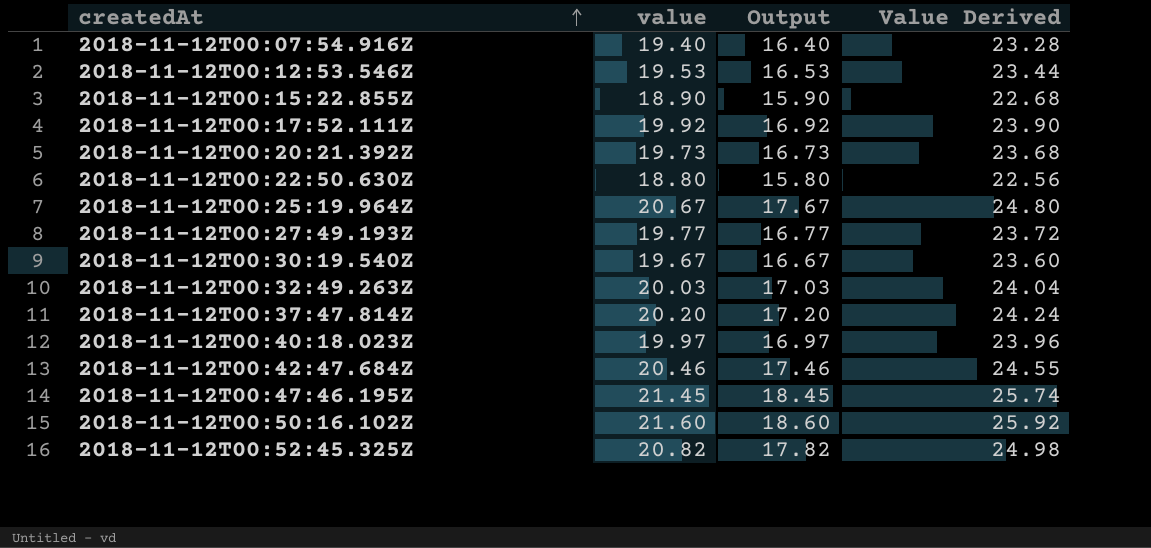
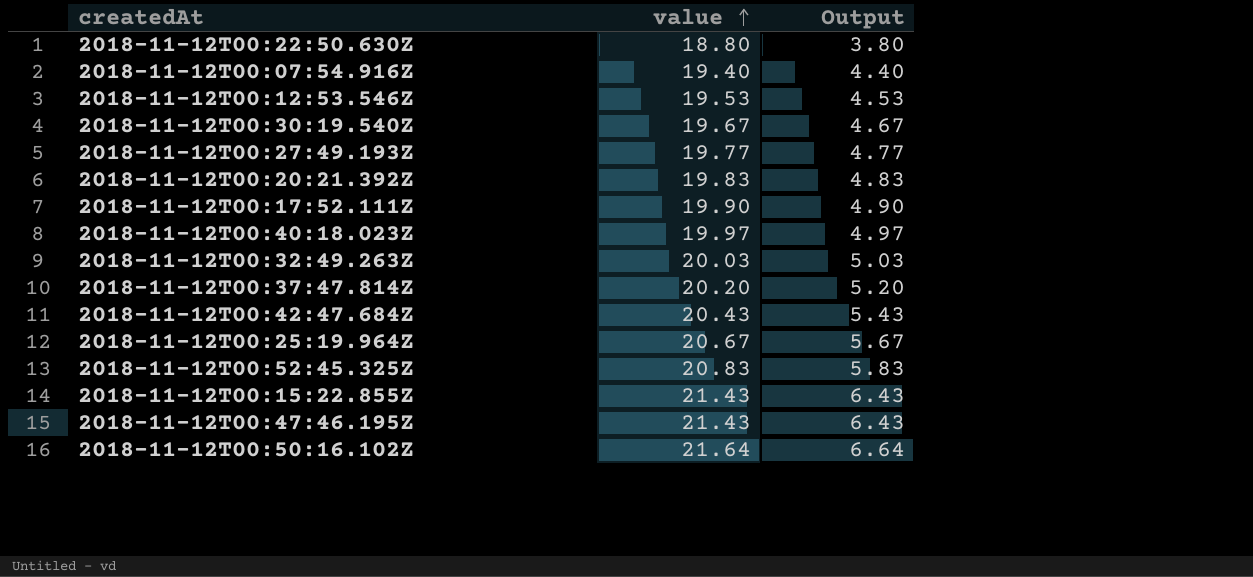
row order: createdAt ascending -> value ascending
column Value Derived | formula: [value] * 1.2 -> none
column Output | formula: [value] - 3 -> [value] - 15
2018-11-12T00:20:21.392Z | value: 19.73 -> 19.83
2018-11-12T00:17:52.111Z | value: 19.92 -> 19.90
2018-11-12T00:42:47.684Z | value: 20.46 -> 20.43
2018-11-12T00:52:45.325Z | value: 20.82 -> 20.83
2018-11-12T00:15:22.855Z | value: 18.90 -> 21.43
2018-11-12T00:47:46.195Z | value: 21.45 -> 21.43
2018-11-12T00:50:16.102Z | value: 21.60 -> 21.64

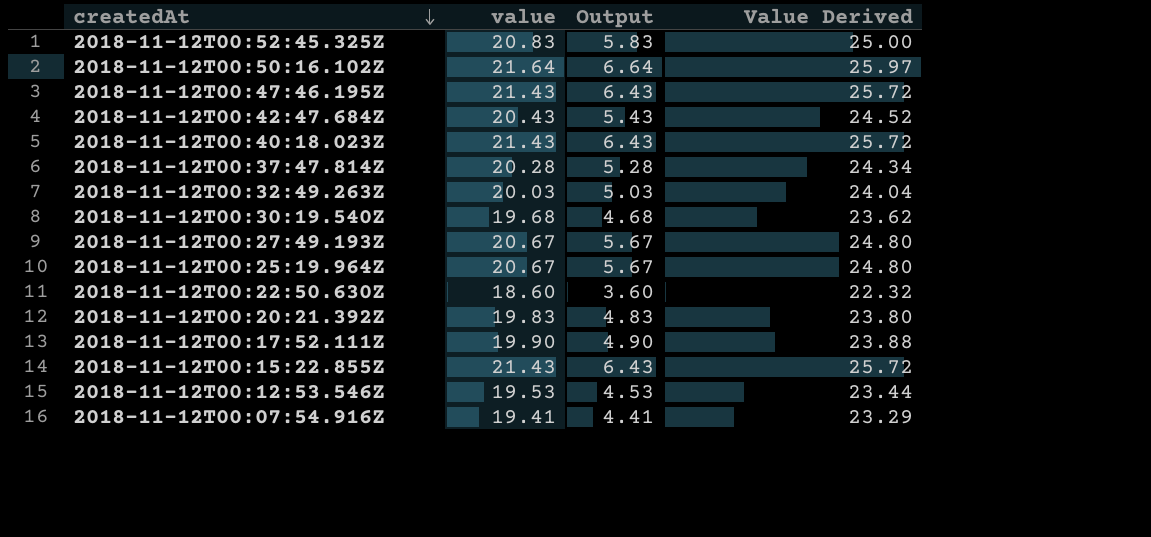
row order: value ascending -> createdAt descending
column Value Derived | formula: none -> [value] * 1.2
2018-11-12T00:40:18.023Z | value: 19.97 -> 21.43
2018-11-12T00:40:18.023Z | Output: 4.97 -> 6.43
2018-11-12T00:37:47.814Z | value: 20.20 -> 20.28
2018-11-12T00:37:47.814Z | Output: 5.20 -> 5.28
2018-11-12T00:30:19.540Z | value: 19.67 -> 19.68
2018-11-12T00:30:19.540Z | Output: 4.67 -> 4.68
2018-11-12T00:27:49.193Z | value: 19.77 -> 20.67
2018-11-12T00:27:49.193Z | Output: 4.77 -> 5.67
2018-11-12T00:22:50.630Z | value: 18.80 -> 18.60
2018-11-12T00:22:50.630Z | Output: 3.80 -> 3.60
2018-11-12T00:07:54.916Z | value: 19.40 -> 19.41
2018-11-12T00:07:54.916Z | Output: 4.40 -> 4.41

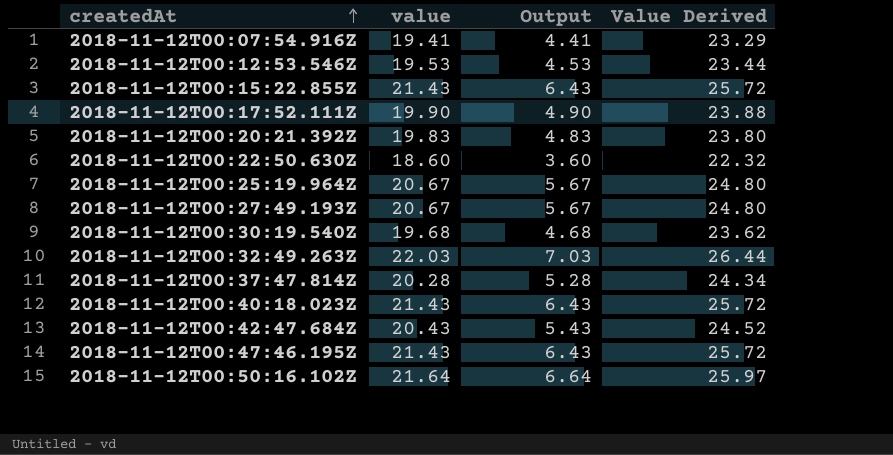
row order: createdAt descending -> createdAt ascending
row 2018-11-12T00:52:45.325Z: 20.83 | 5.83 | 25.00 -> none
2018-11-12T00:32:49.263Z | value: 20.03 -> 22.03
2018-11-12T00:32:49.263Z | Output: 5.03 -> 7.03
2018-11-12T00:32:49.263Z | Value Derived: 24.04 -> 26.44

